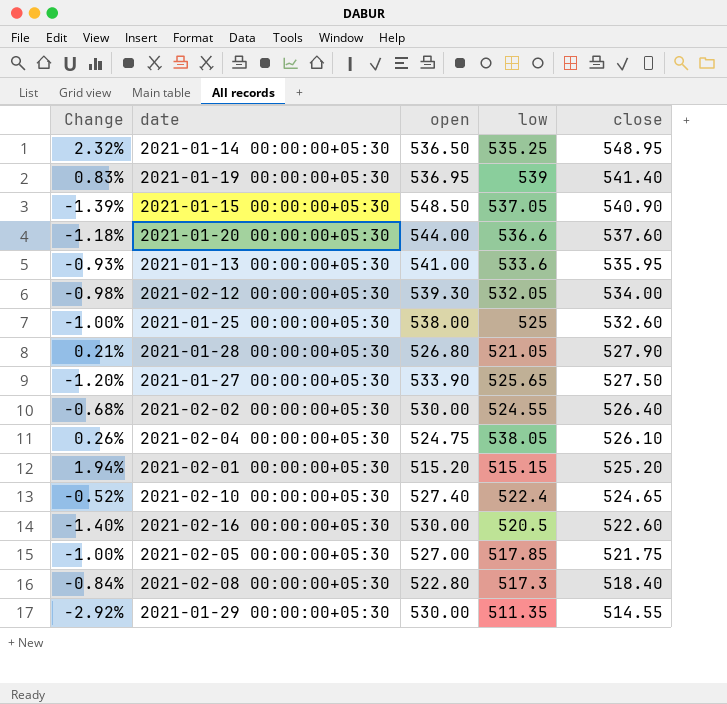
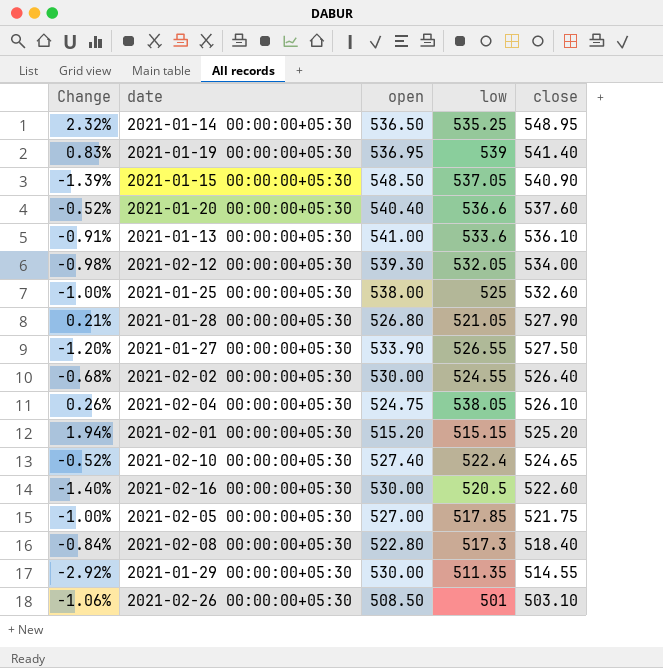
2021-01-20 00:00:00+05:30 | Change: -1.18% -> -0.52%
2021-01-20 00:00:00+05:30 | open: 544.00 -> 540.40
2021-01-13 00:00:00+05:30 | Change: -0.93% -> -0.91%
2021-01-13 00:00:00+05:30 | close: 535.95 -> 536.10
2021-01-27 00:00:00+05:30 | low: 525.65 -> 526.55
row 2021-02-26 00:00:00+05:30: none -> -1.06% | 508.50 | 501 | 503.10

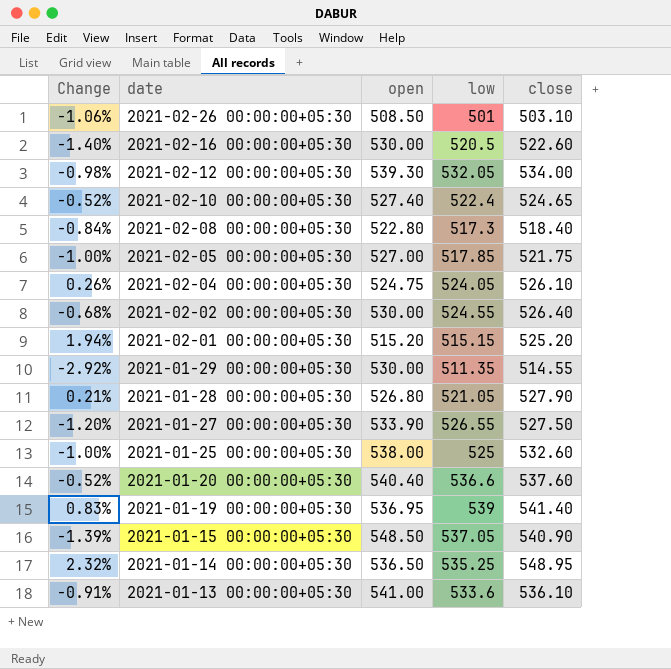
row order: close descending -> date descending
2021-02-04 00:00:00+05:30 | low: 538.05 -> 524.05

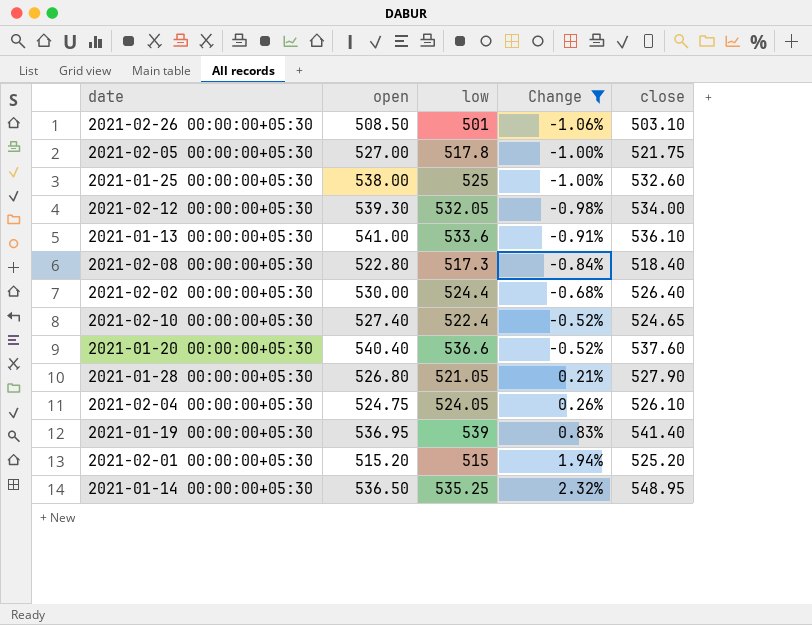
filter: none -> Change >= -1.06%
row order: date descending -> Change ascending
column Change | position: 1 -> 4
2021-02-05 00:00:00+05:30 | low: 517.85 -> 517.8
2021-02-02 00:00:00+05:30 | low: 524.55 -> 524.4
2021-02-01 00:00:00+05:30 | low: 515.15 -> 515

